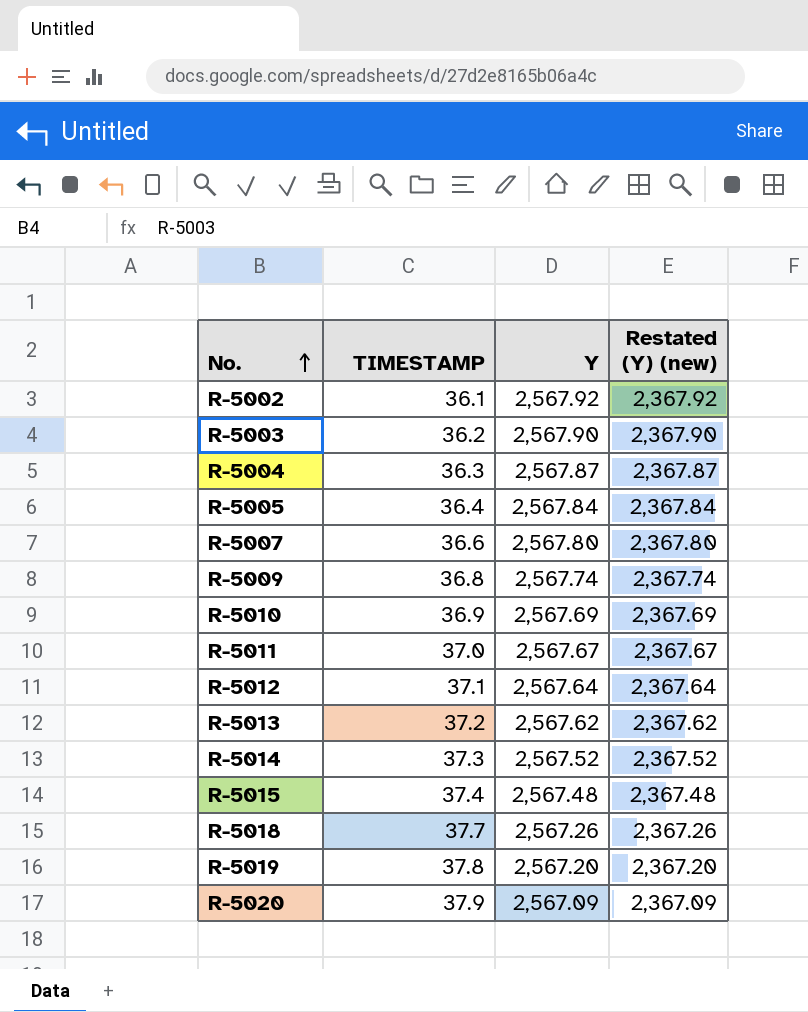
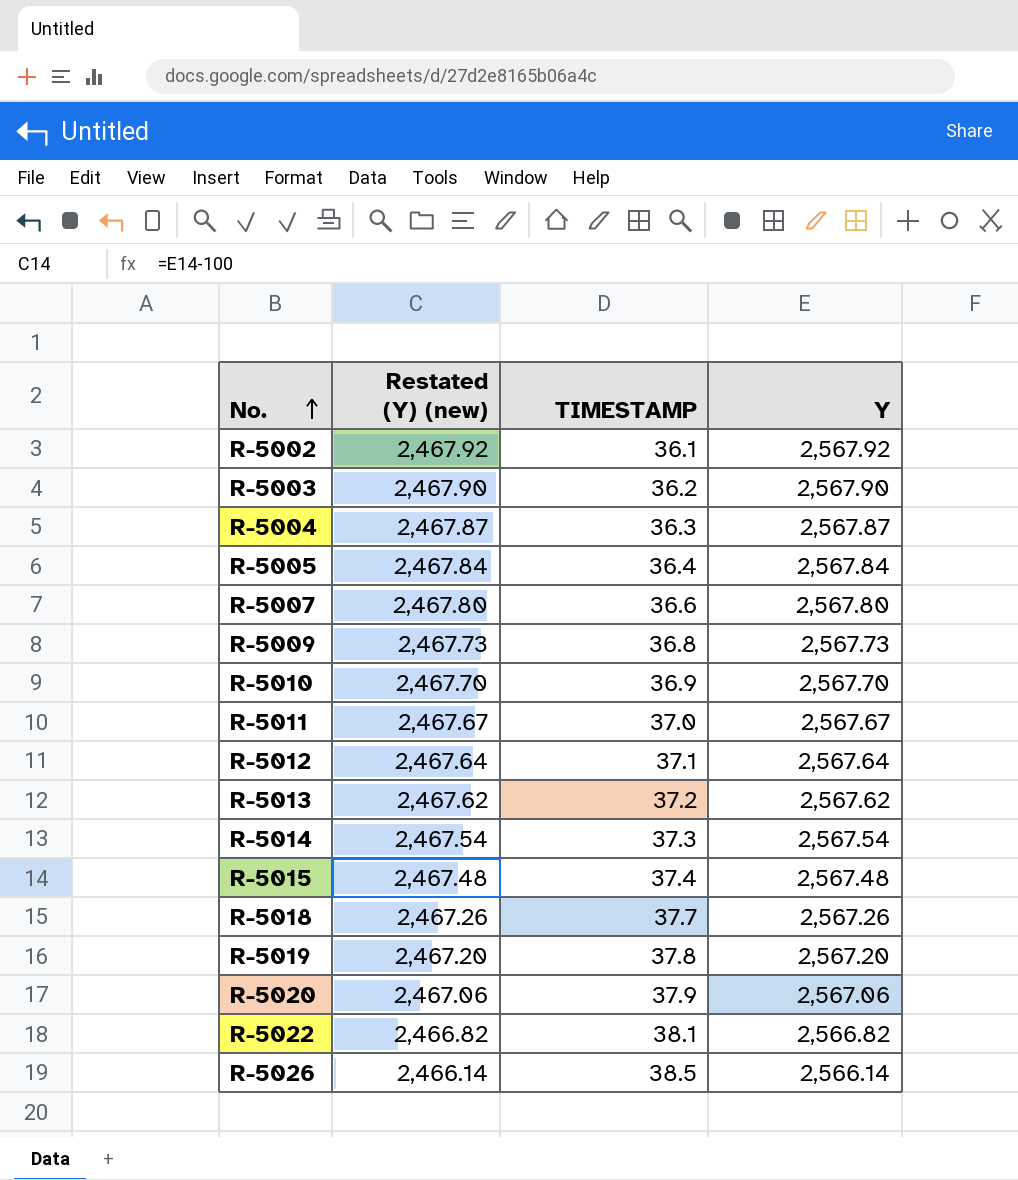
column Restated (Y) (new) | formula: [Y] - 200 -> [Y] - 100
column Restated (Y) (new) | position: 4 -> 2
R-5009 | Y: 2,567.74 -> 2,567.73
R-5010 | Y: 2,567.69 -> 2,567.70
R-5014 | Y: 2,567.52 -> 2,567.54
R-5020 | Y: 2,567.09 -> 2,567.06
row R-5022: none -> 2,466.82 | 38.1 | 2,566.82
row R-5026: none -> 2,466.14 | 38.5 | 2,566.14

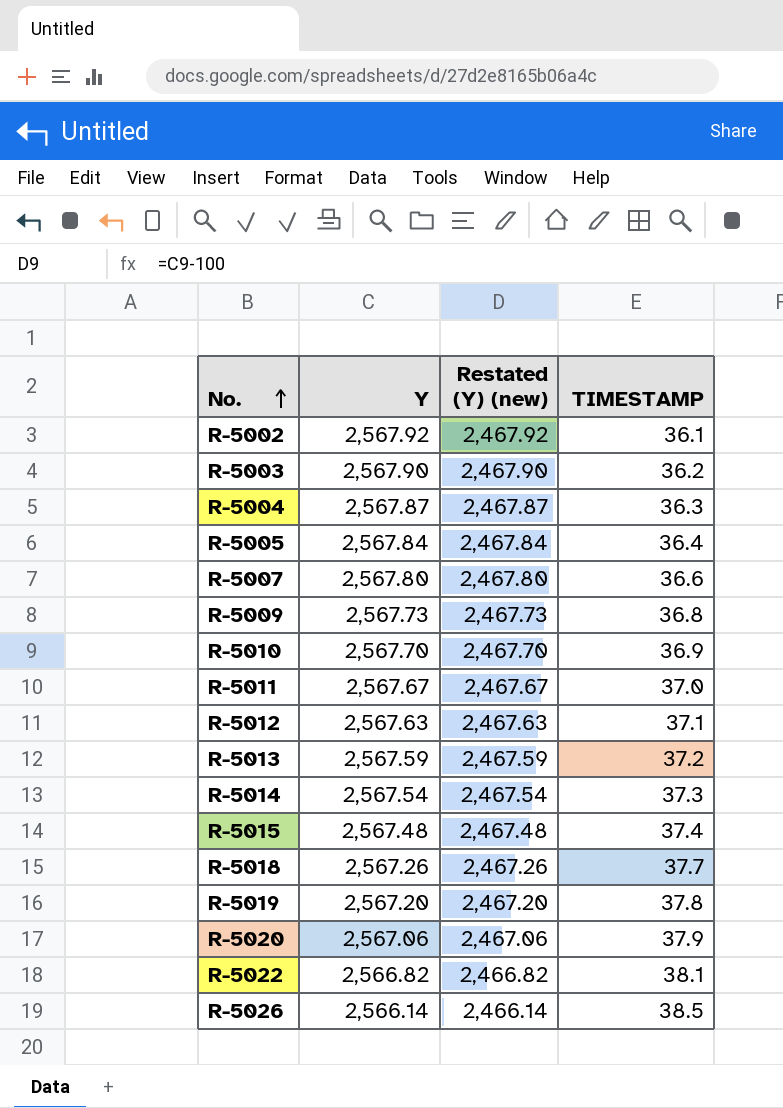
column Y | position: 4 -> 2
R-5012 | Y: 2,567.64 -> 2,567.63
R-5012 | Restated (Y) (new): 2,467.64 -> 2,467.63
R-5013 | Y: 2,567.62 -> 2,567.59
R-5013 | Restated (Y) (new): 2,467.62 -> 2,467.59

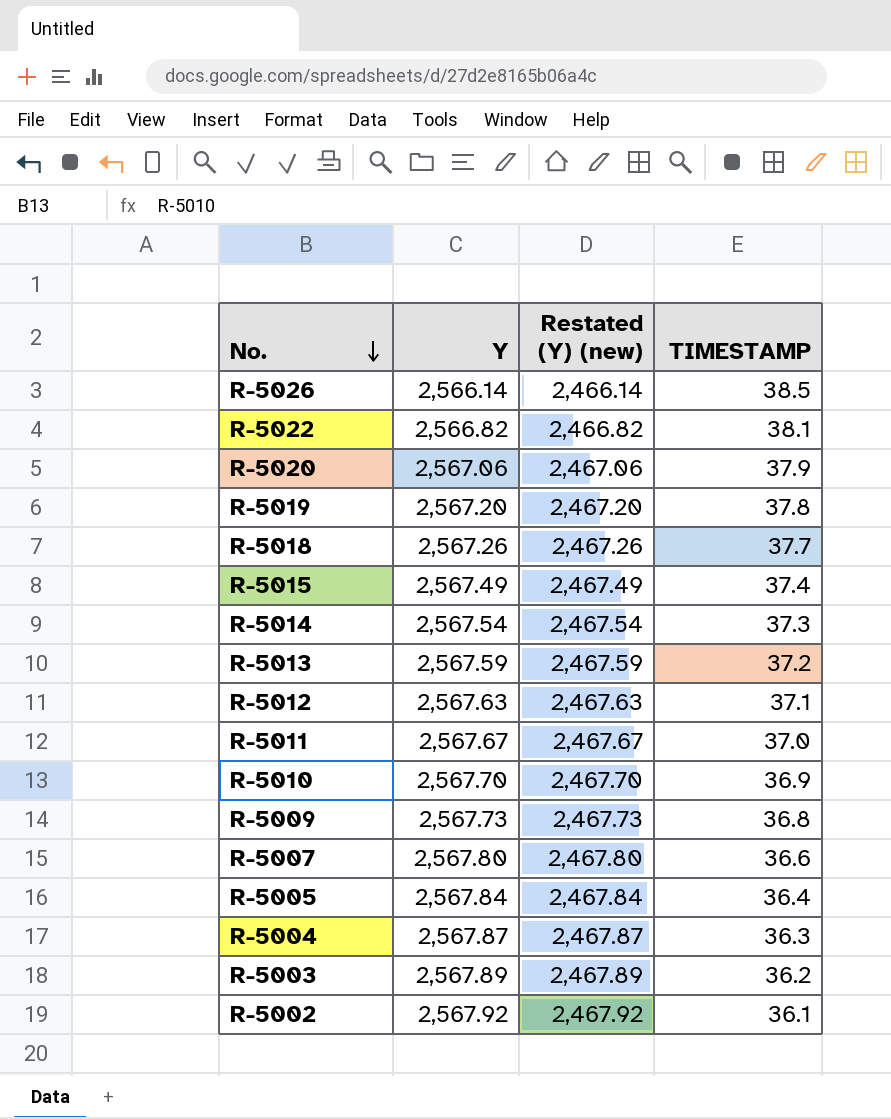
row order: No. ascending -> No. descending
R-5015 | Y: 2,567.48 -> 2,567.49
R-5015 | Restated (Y) (new): 2,467.48 -> 2,467.49
R-5003 | Y: 2,567.90 -> 2,567.89
R-5003 | Restated (Y) (new): 2,467.90 -> 2,467.89

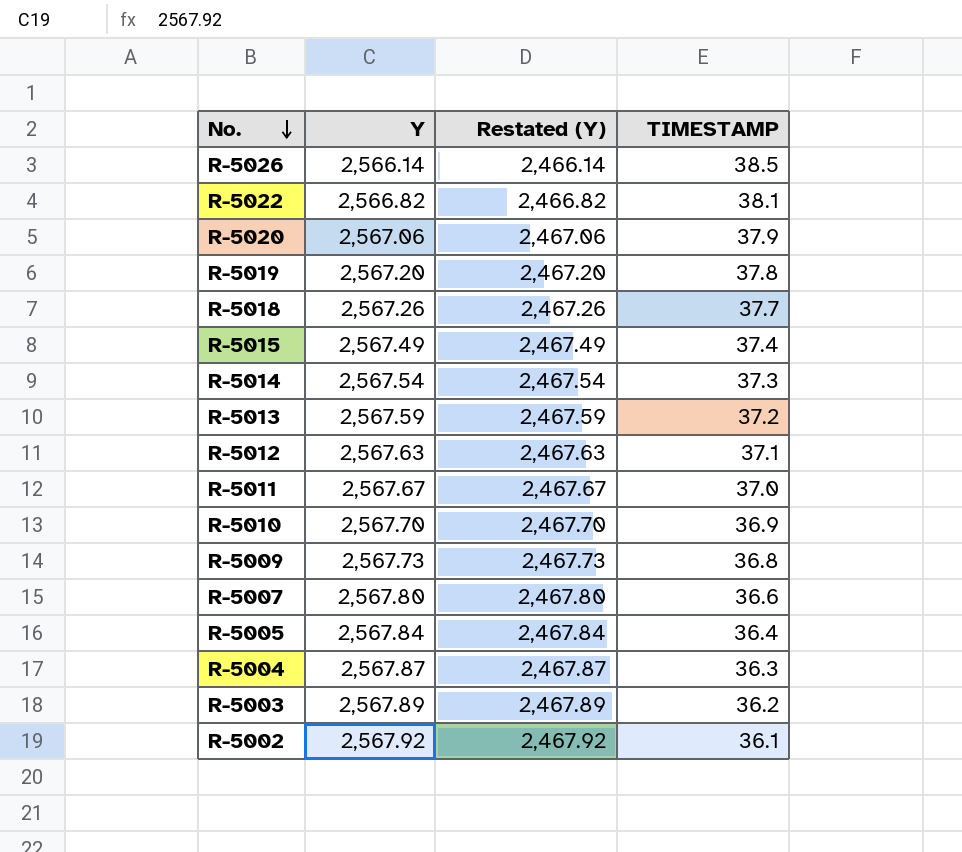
column name: Restated (Y) (new) -> Restated (Y)

